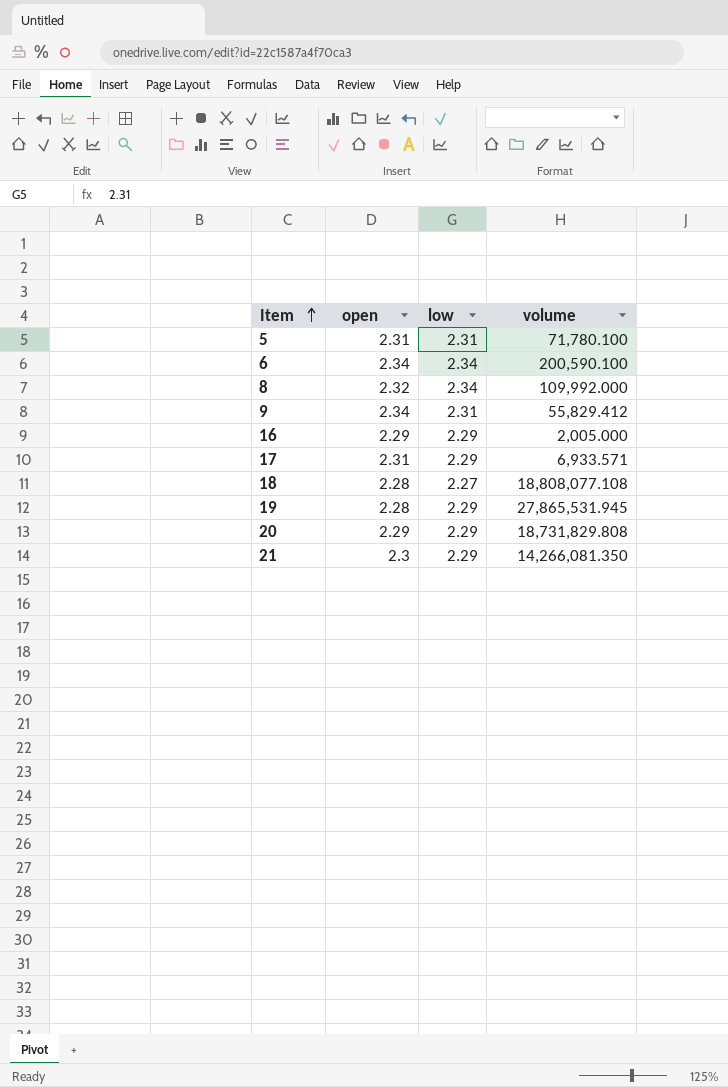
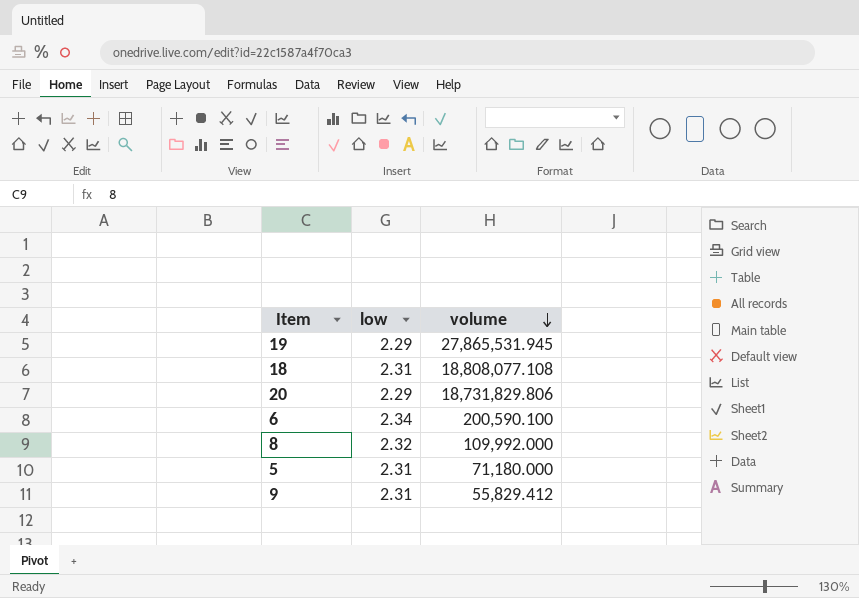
row order: Item ascending -> volume descending
column open | position: 2 -> none
row 16: 2.29 | 2.29 | 2,005.000 -> none
row 17: 2.31 | 2.29 | 6,933.571 -> none
row 21: 2.3 | 2.29 | 14,266,081.350 -> none
18 | low: 2.27 -> 2.31
20 | volume: 18,731,829.808 -> 18,731,829.806
8 | low: 2.34 -> 2.32
5 | volume: 71,780.100 -> 71,180.000

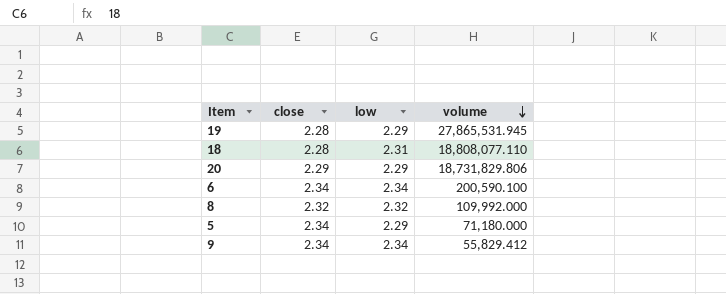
column close | position: none -> 2
18 | volume: 18,808,077.108 -> 18,808,077.110
5 | low: 2.31 -> 2.29
9 | low: 2.31 -> 2.34

